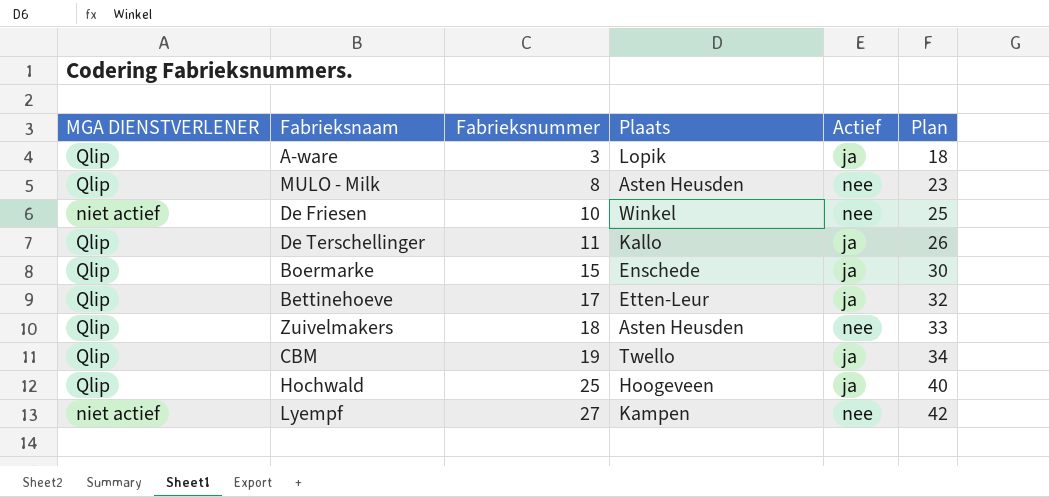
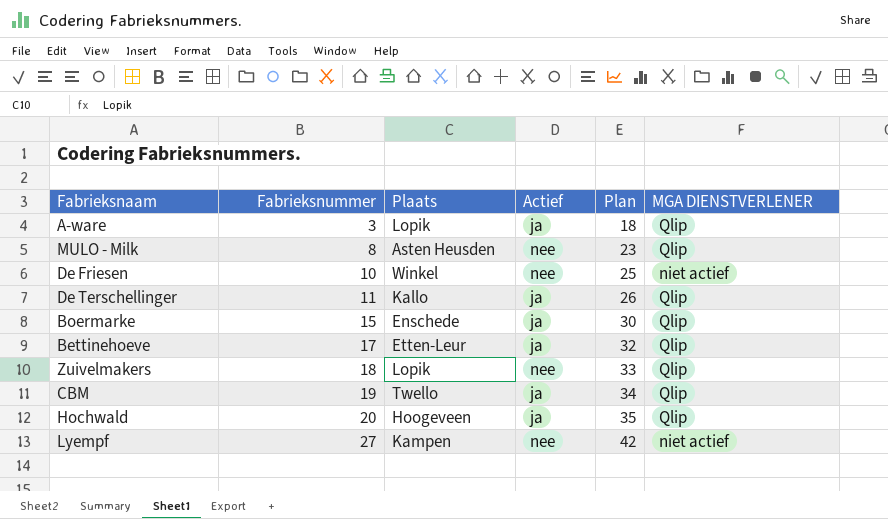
column MGA DIENSTVERLENER | position: 1 -> 6
Zuivelmakers | Plaats: Asten Heusden -> Lopik
Hochwald | Fabrieksnummer: 25 -> 20
Hochwald | Plan: 40 -> 35

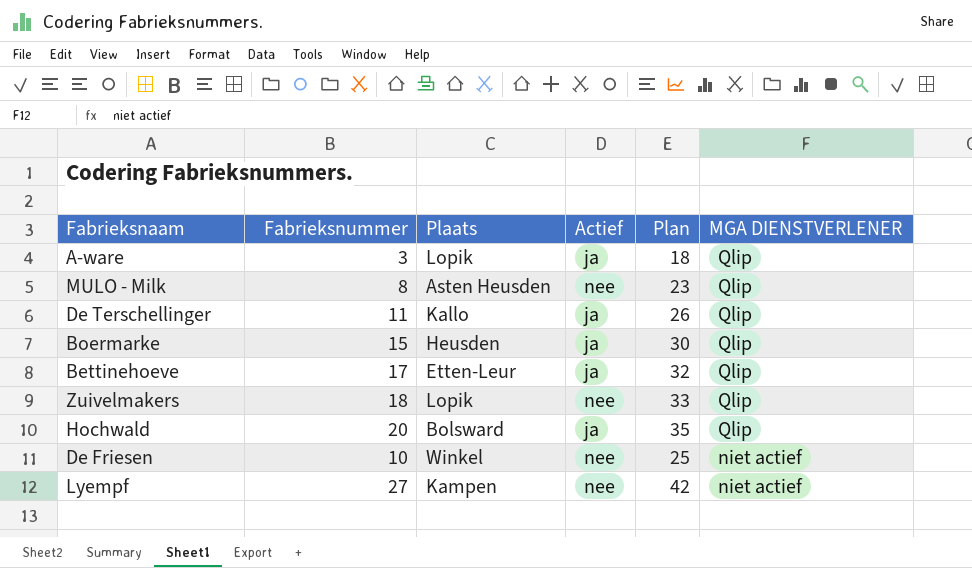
row order: Fabrieksnummer ascending -> MGA DIENSTVERLENER descending
row CBM: 19 | Twello | ja | 34 | Qlip -> none
Boermarke | Plaats: Enschede -> Heusden
Hochwald | Plaats: Hoogeveen -> Bolsward

